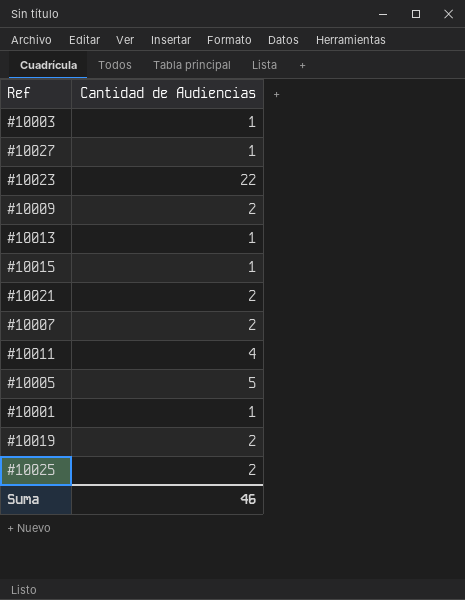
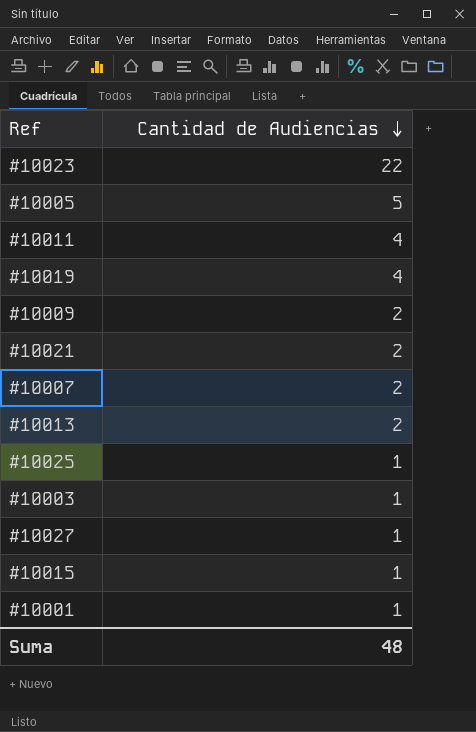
row order: none -> Cantidad de Audiencias descending
#10019 | Cantidad de Audiencias: 2 -> 4
#10013 | Cantidad de Audiencias: 1 -> 2
#10025 | Cantidad de Audiencias: 2 -> 1
Suma | Cantidad de Audiencias: 46 -> 48

